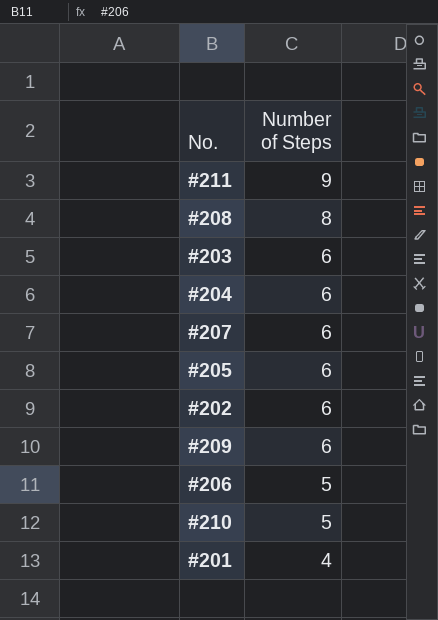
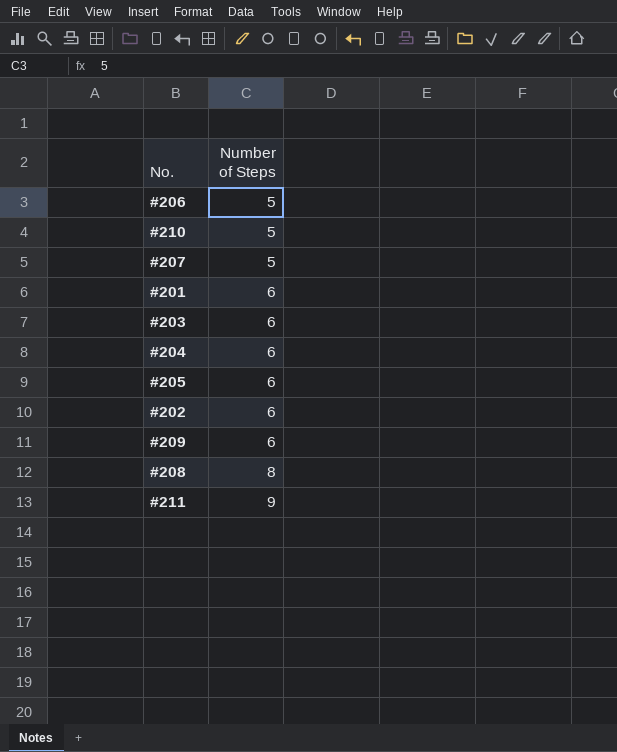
row order: Number of Steps descending -> Number of Steps ascending
#207 | Number of Steps: 6 -> 5
#201 | Number of Steps: 4 -> 6

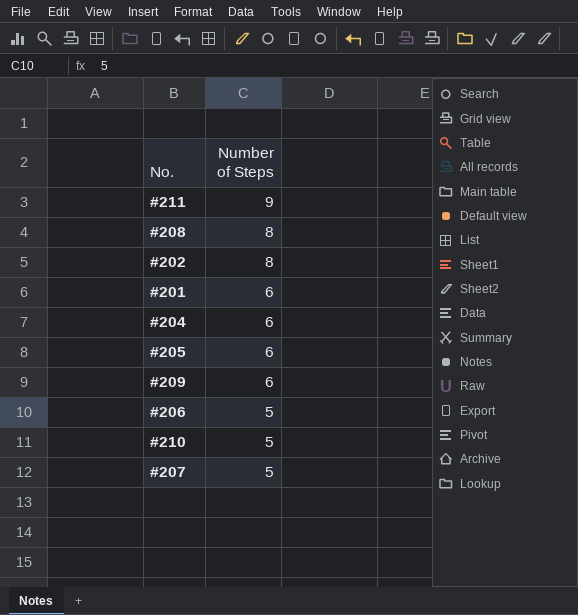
row order: Number of Steps ascending -> Number of Steps descending
row #203: 6 -> none
#202 | Number of Steps: 6 -> 8

